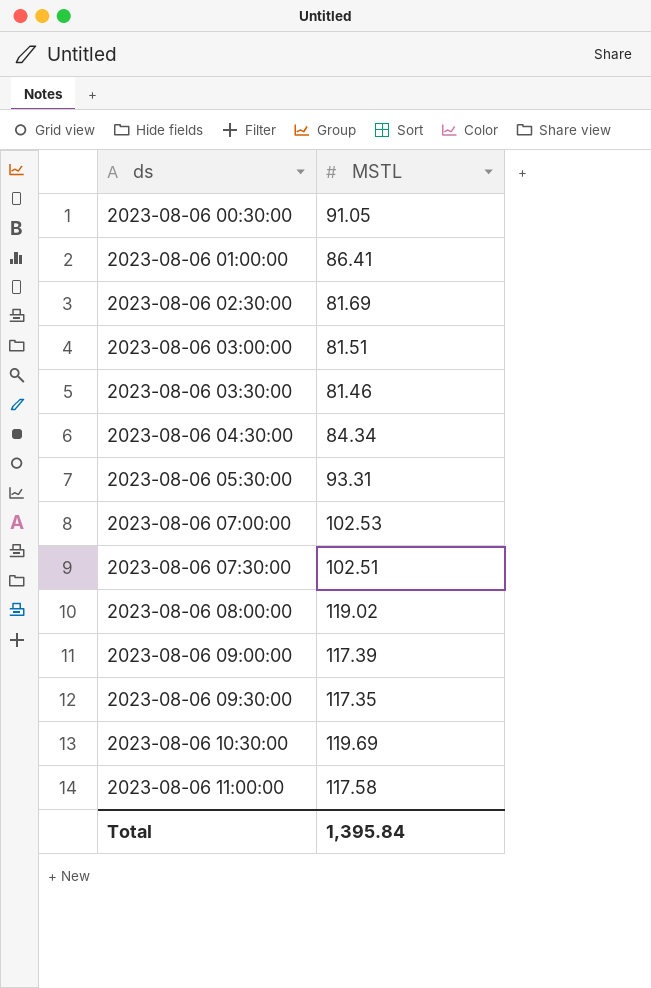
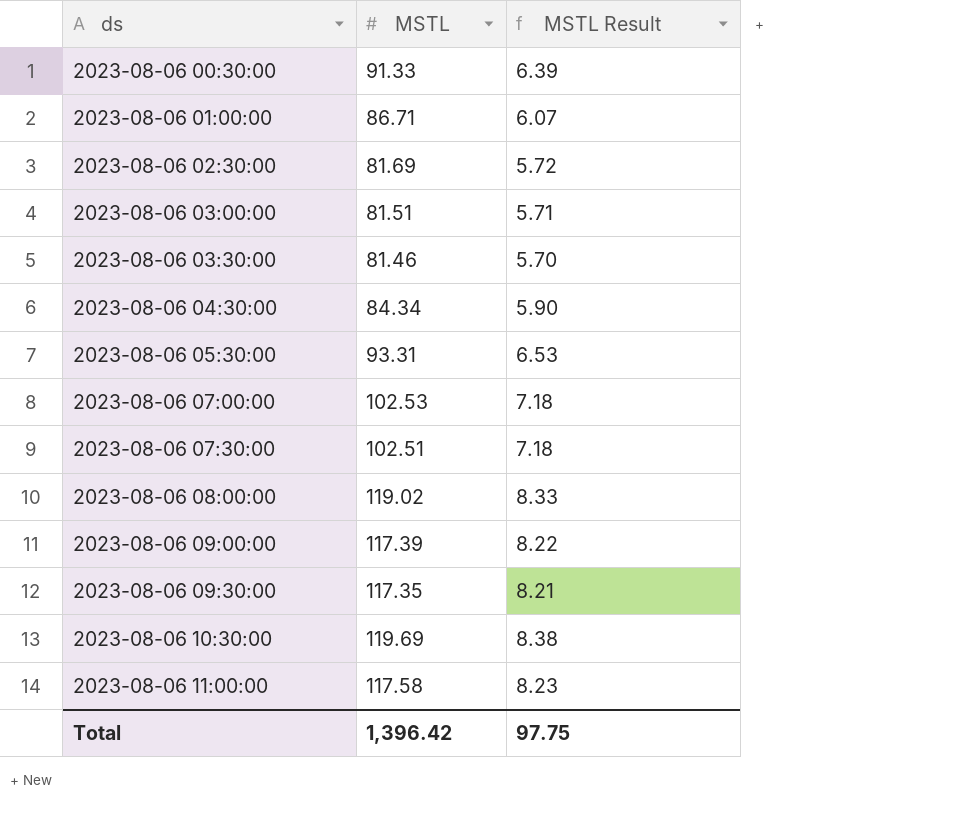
column MSTL Result | formula: none -> [MSTL] * 0.07
2023-08-06 00:30:00 | MSTL: 91.05 -> 91.33
2023-08-06 01:00:00 | MSTL: 86.41 -> 86.71
Total | MSTL: 1,395.84 -> 1,396.42

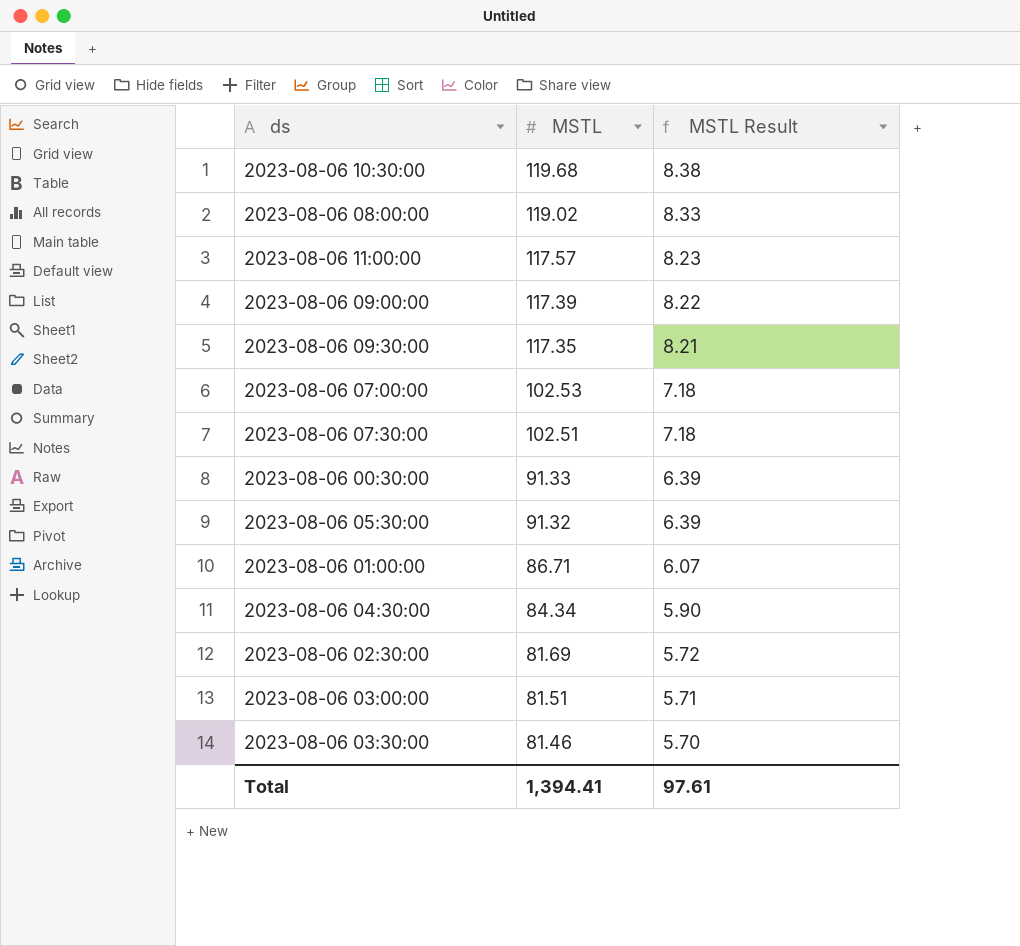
row order: ds ascending -> MSTL descending
2023-08-06 10:30:00 | MSTL: 119.69 -> 119.68
2023-08-06 11:00:00 | MSTL: 117.58 -> 117.57
2023-08-06 05:30:00 | MSTL: 93.31 -> 91.32
2023-08-06 05:30:00 | MSTL Result: 6.53 -> 6.39
Total | MSTL: 1,396.42 -> 1,394.41
Total | MSTL Result: 97.75 -> 97.61

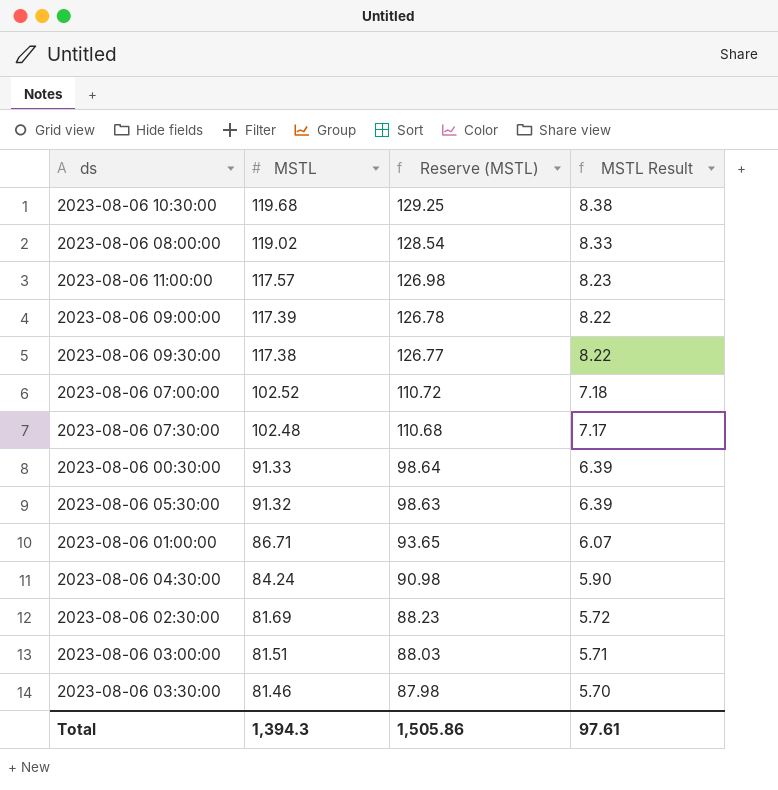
column Reserve (MSTL) | formula: none -> [MSTL] * 1.08
2023-08-06 09:30:00 | MSTL: 117.35 -> 117.38
2023-08-06 09:30:00 | MSTL Result: 8.21 -> 8.22
2023-08-06 07:00:00 | MSTL: 102.53 -> 102.52
2023-08-06 07:30:00 | MSTL: 102.51 -> 102.48
2023-08-06 07:30:00 | MSTL Result: 7.18 -> 7.17
2023-08-06 04:30:00 | MSTL: 84.34 -> 84.24
Total | MSTL: 1,394.41 -> 1,394.3

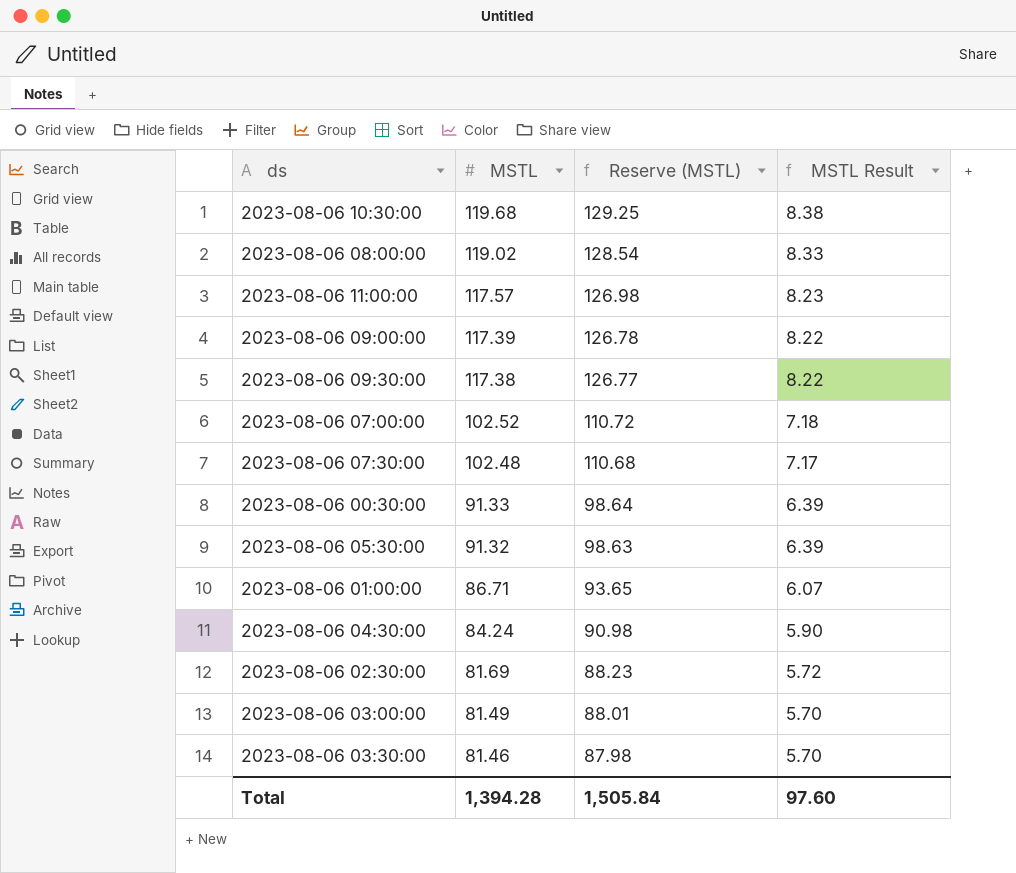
2023-08-06 03:00:00 | MSTL: 81.51 -> 81.49
2023-08-06 03:00:00 | Reserve (MSTL): 88.03 -> 88.01
2023-08-06 03:00:00 | MSTL Result: 5.71 -> 5.70
Total | MSTL: 1,394.3 -> 1,394.28
Total | Reserve (MSTL): 1,505.86 -> 1,505.84
Total | MSTL Result: 97.61 -> 97.60

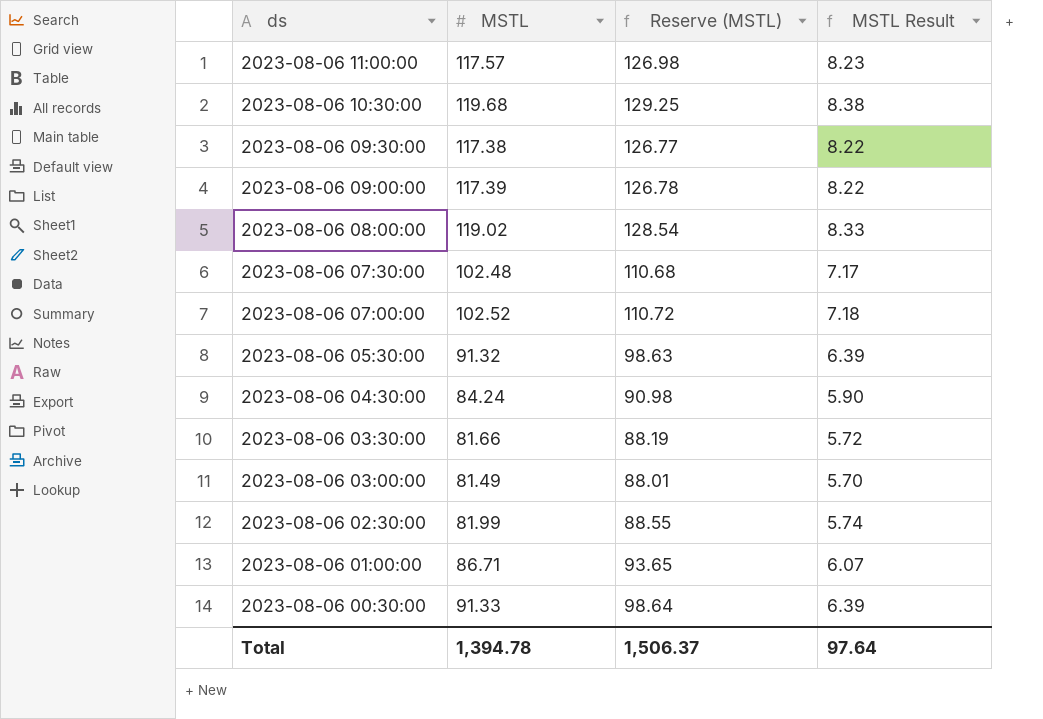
row order: MSTL descending -> ds descending
2023-08-06 03:30:00 | MSTL: 81.46 -> 81.66
2023-08-06 03:30:00 | Reserve (MSTL): 87.98 -> 88.19
2023-08-06 03:30:00 | MSTL Result: 5.70 -> 5.72
2023-08-06 02:30:00 | MSTL: 81.69 -> 81.99
2023-08-06 02:30:00 | Reserve (MSTL): 88.23 -> 88.55
2023-08-06 02:30:00 | MSTL Result: 5.72 -> 5.74
Total | MSTL: 1,394.28 -> 1,394.78
Total | Reserve (MSTL): 1,505.84 -> 1,506.37
Total | MSTL Result: 97.60 -> 97.64

